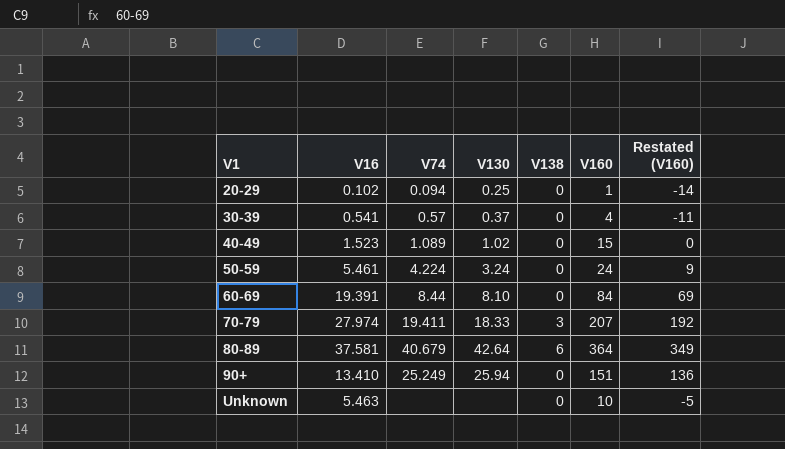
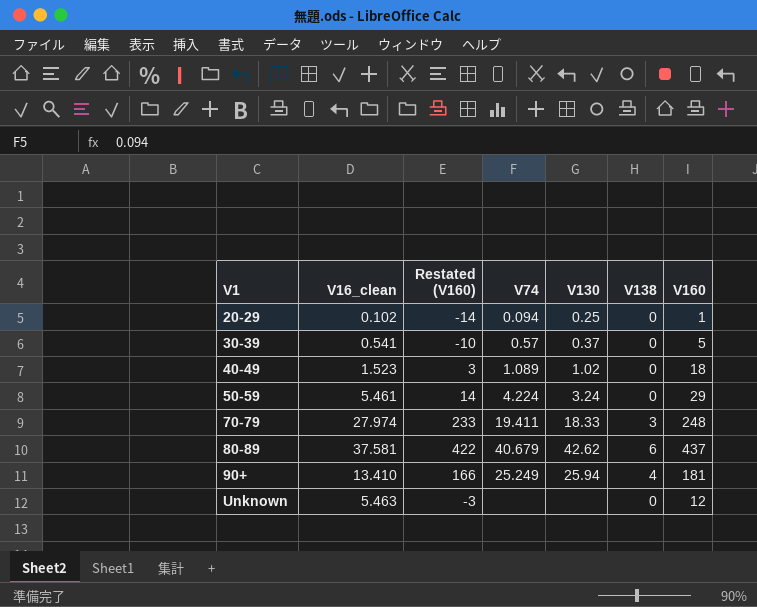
column name: V16 -> V16_clean
column Restated (V160) | position: 7 -> 3
row 60-69: 19.391 | 8.44 | 8.10 | 0 | 84 | 69 -> none
30-39 | Restated (V160): -11 -> -10
30-39 | V160: 4 -> 5
40-49 | Restated (V160): 0 -> 3
40-49 | V160: 15 -> 18
50-59 | Restated (V160): 9 -> 14
50-59 | V160: 24 -> 29
70-79 | Restated (V160): 192 -> 233
70-79 | V160: 207 -> 248
80-89 | Restated (V160): 349 -> 422
80-89 | V130: 42.64 -> 42.62
80-89 | V160: 364 -> 437
90+ | Restated (V160): 136 -> 166
90+ | V138: 0 -> 4
90+ | V160: 151 -> 181
Unknown | Restated (V160): -5 -> -3
Unknown | V160: 10 -> 12

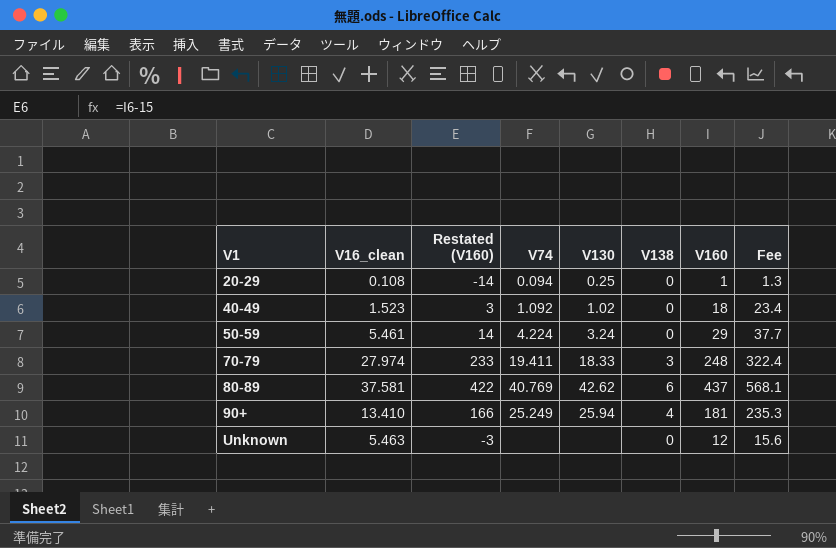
column Fee | formula: none -> [V160] * 1.3
row 30-39: 0.541 | -10 | 0.57 | 0.37 | 0 | 5 -> none
20-29 | V16_clean: 0.102 -> 0.108
40-49 | V74: 1.089 -> 1.092
80-89 | V74: 40.679 -> 40.769

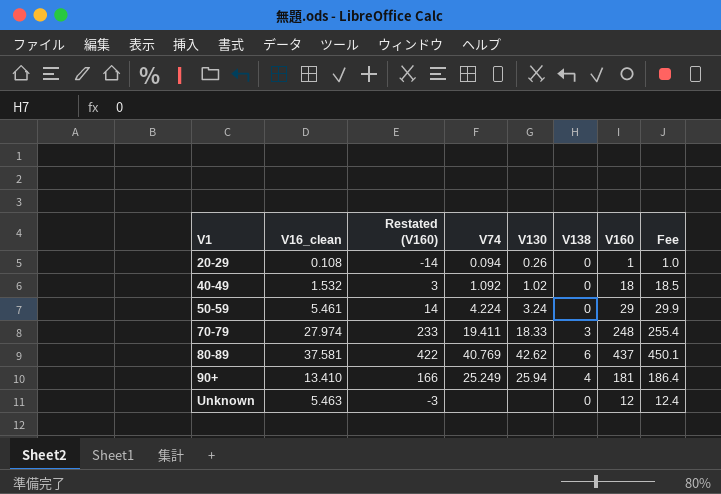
column Fee | formula: [V160] * 1.3 -> [V160] * 1.03
20-29 | V130: 0.25 -> 0.26
40-49 | V16_clean: 1.523 -> 1.532

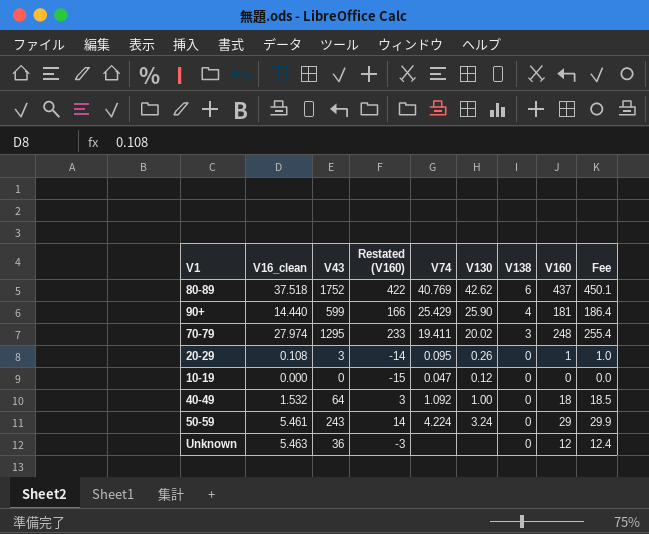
row order: V1 ascending -> V138 descending
column V43 | position: none -> 3
80-89 | V16_clean: 37.581 -> 37.518
90+ | V16_clean: 13.410 -> 14.440
90+ | V74: 25.249 -> 25.429
90+ | V130: 25.94 -> 25.90
70-79 | V130: 18.33 -> 20.02
20-29 | V74: 0.094 -> 0.095
row 10-19: none -> 0.000 | 0 | -15 | 0.047 | 0.12 | 0 | 0 | 0.0
40-49 | V130: 1.02 -> 1.00

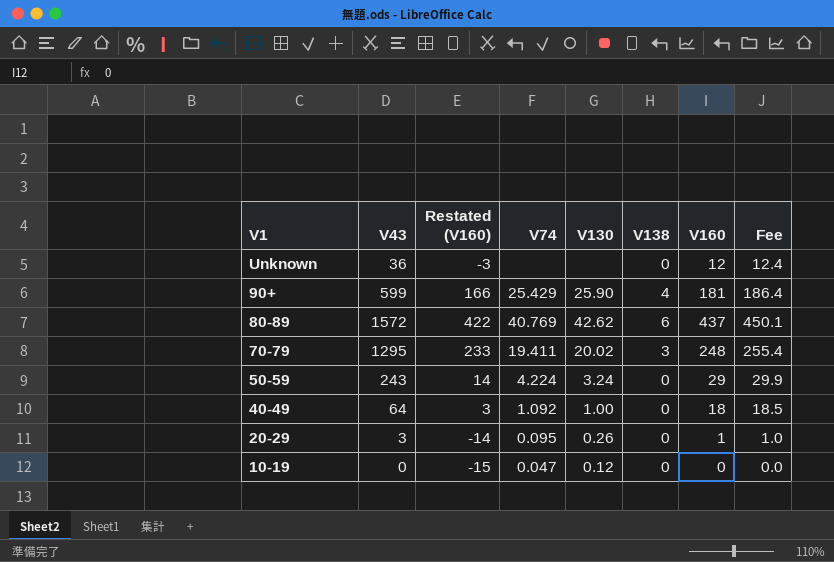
row order: V138 descending -> V1 descending
column V16_clean | position: 2 -> none
80-89 | V43: 1752 -> 1572

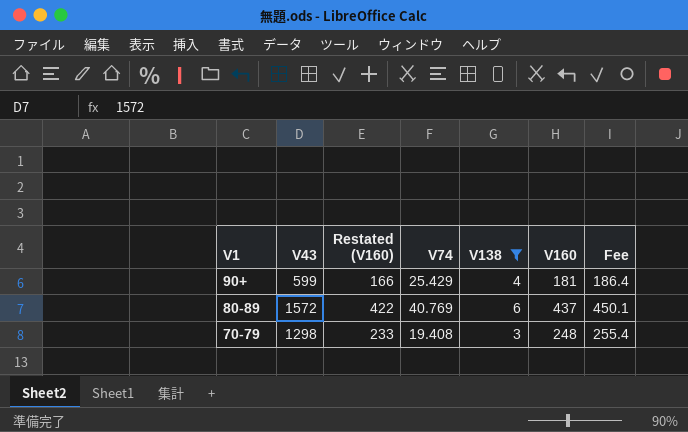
filter: none -> V138 != 0
column V130 | position: 5 -> none
70-79 | V43: 1295 -> 1298
70-79 | V74: 19.411 -> 19.408

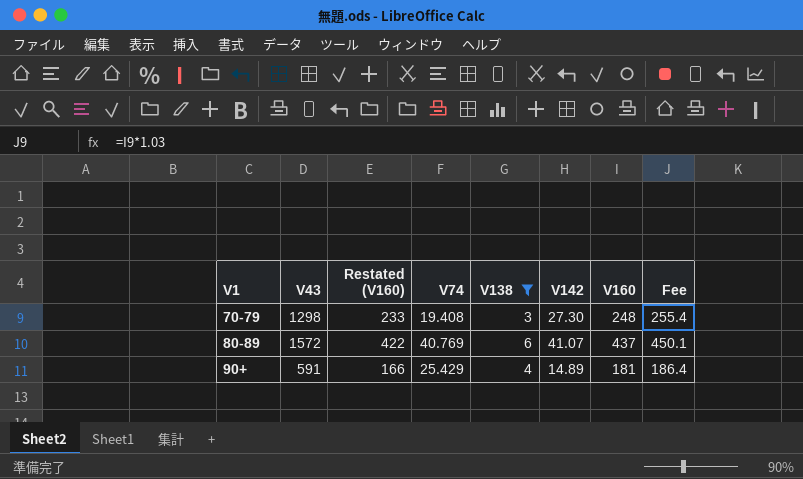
row order: V1 descending -> V1 ascending
column V142 | position: none -> 6
90+ | V43: 599 -> 591

